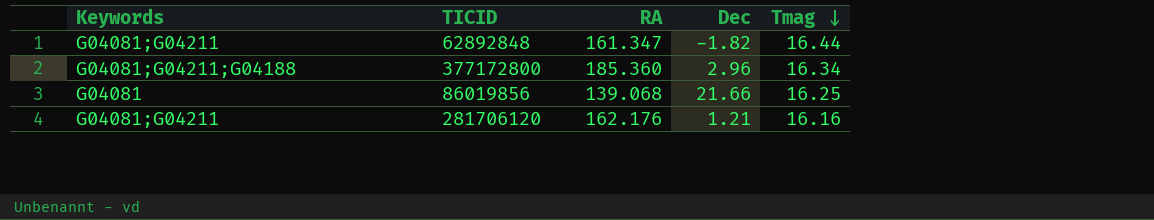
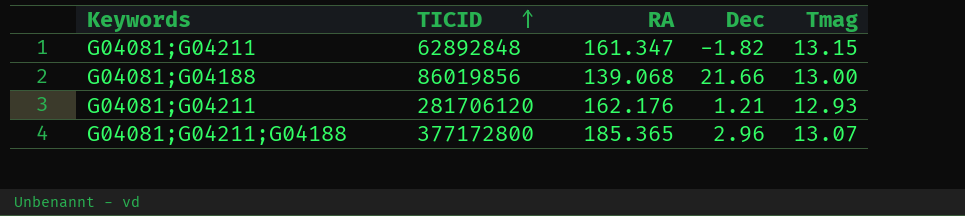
row order: Tmag descending -> TICID ascending
62892848 | Tmag: 16.44 -> 13.15
86019856 | Keywords: G04081 -> G04081;G04188
86019856 | Tmag: 16.25 -> 13.00
281706120 | Tmag: 16.16 -> 12.93
377172800 | RA: 185.360 -> 185.365
377172800 | Tmag: 16.34 -> 13.07

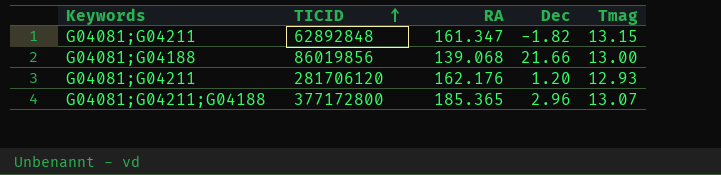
281706120 | Dec: 1.21 -> 1.20

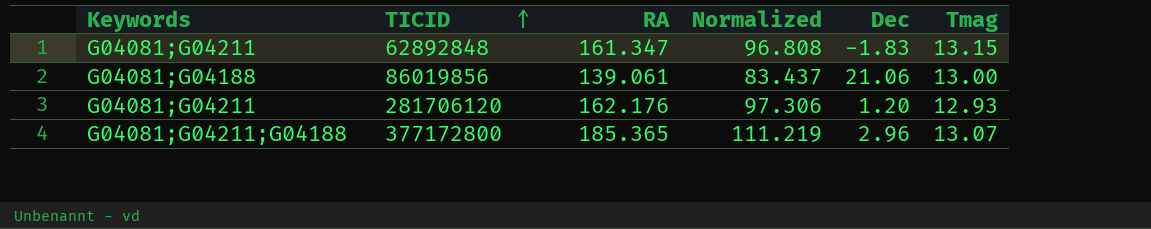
column Normalized | formula: none -> [RA] * 0.6
62892848 | Dec: -1.82 -> -1.83
86019856 | RA: 139.068 -> 139.061
86019856 | Dec: 21.66 -> 21.06

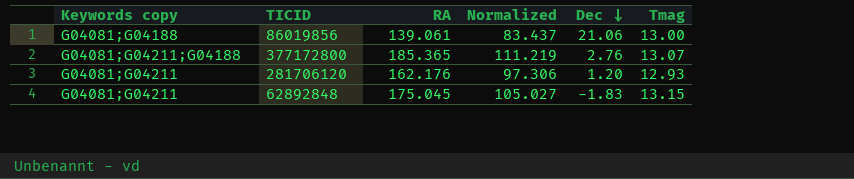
row order: TICID ascending -> Dec descending
column name: Keywords -> Keywords copy
377172800 | Dec: 2.96 -> 2.76
62892848 | RA: 161.347 -> 175.045
62892848 | Normalized: 96.808 -> 105.027

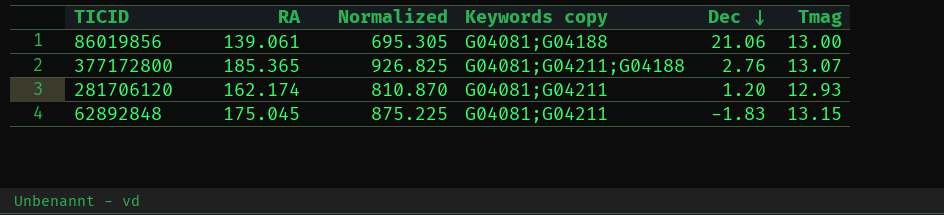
column Normalized | formula: [RA] * 0.6 -> [RA] * 5
column Keywords copy | position: 1 -> 4
281706120 | RA: 162.176 -> 162.174

